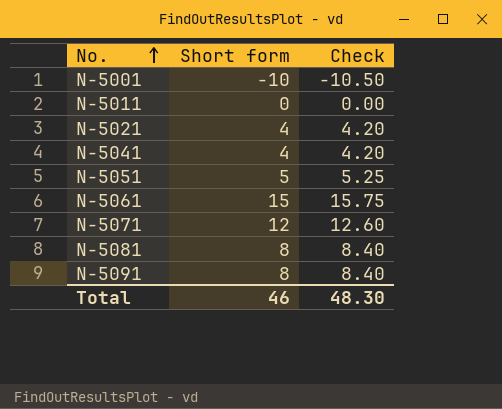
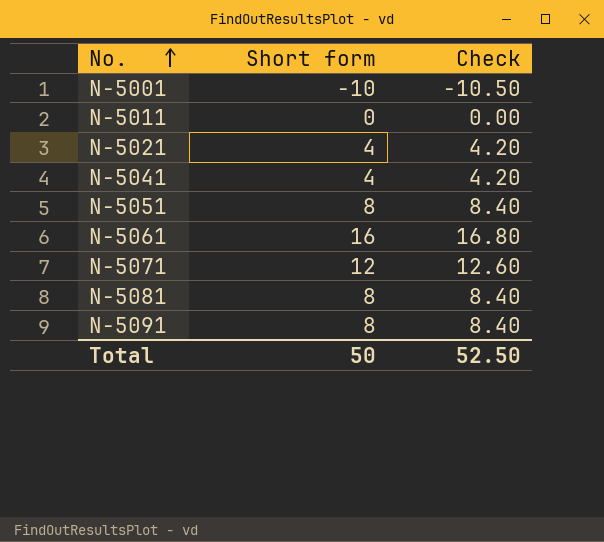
N-5051 | Short form: 5 -> 8
N-5051 | Check: 5.25 -> 8.40
N-5061 | Short form: 15 -> 16
N-5061 | Check: 15.75 -> 16.80
Total | Short form: 46 -> 50
Total | Check: 48.30 -> 52.50

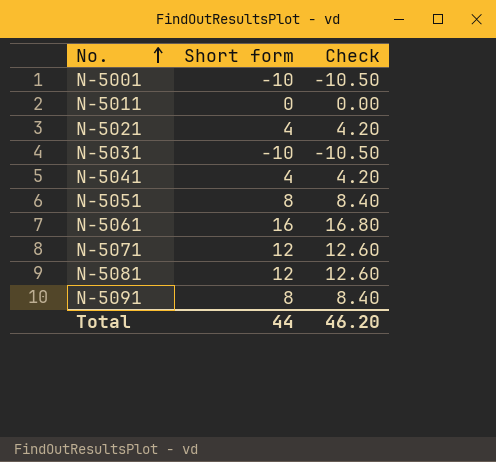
row N-5031: none -> -10 | -10.50
N-5081 | Short form: 8 -> 12
N-5081 | Check: 8.40 -> 12.60
Total | Short form: 50 -> 44
Total | Check: 52.50 -> 46.20

